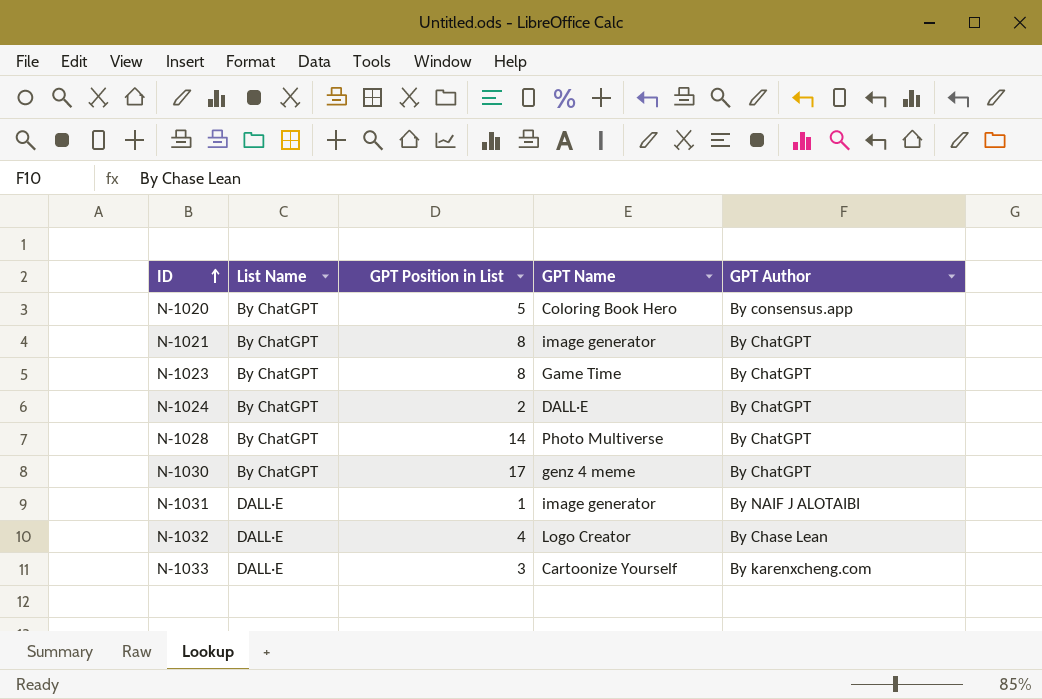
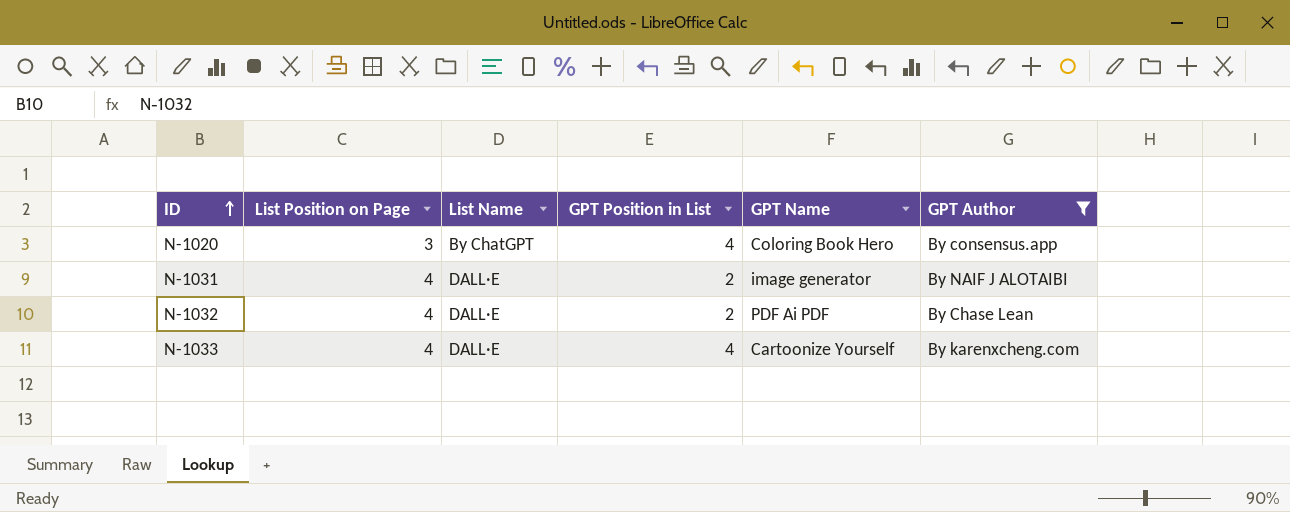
filter: none -> GPT Author != By ChatGPT
column List Position on Page | position: none -> 2
N-1020 | GPT Position in List: 5 -> 4
N-1031 | GPT Position in List: 1 -> 2
N-1032 | GPT Position in List: 4 -> 2
N-1032 | GPT Name: Logo Creator -> PDF Ai PDF
N-1033 | GPT Position in List: 3 -> 4

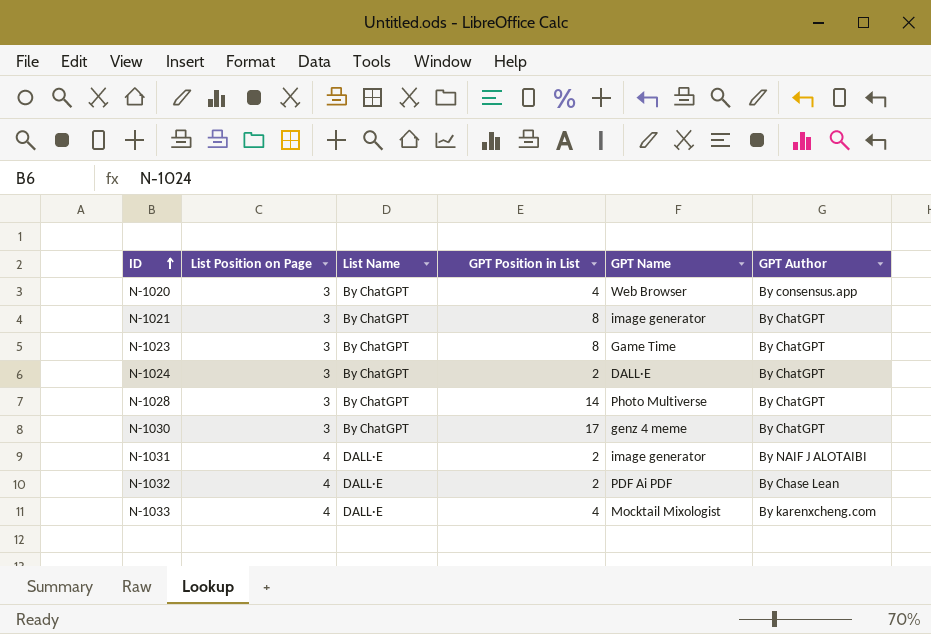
filter: GPT Author != By ChatGPT -> none
N-1020 | GPT Name: Coloring Book Hero -> Web Browser
N-1033 | GPT Name: Cartoonize Yourself -> Mocktail Mixologist

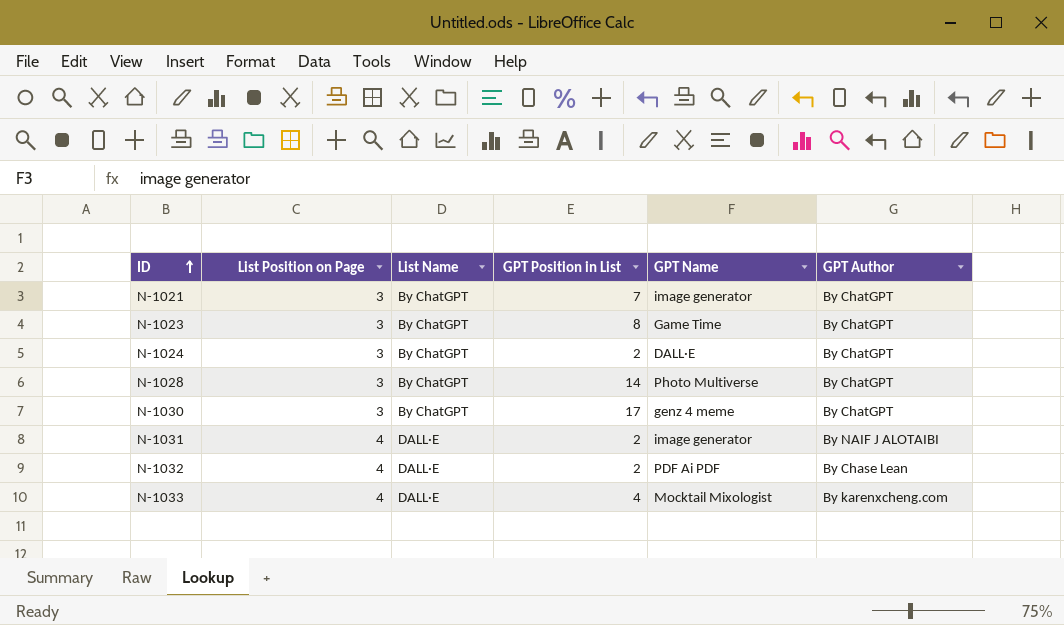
row N-1020: 3 | By ChatGPT | 4 | Web Browser | By consensus.app -> none
N-1021 | GPT Position in List: 8 -> 7

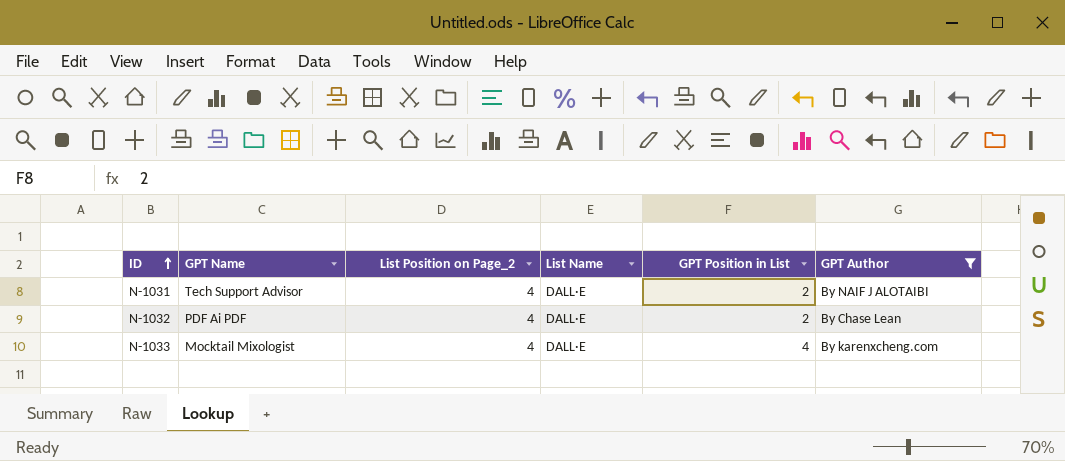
filter: none -> GPT Author != By ChatGPT
column GPT Name | position: 5 -> 2
column name: List Position on Page -> List Position on Page_2
N-1031 | GPT Name: image generator -> Tech Support Advisor

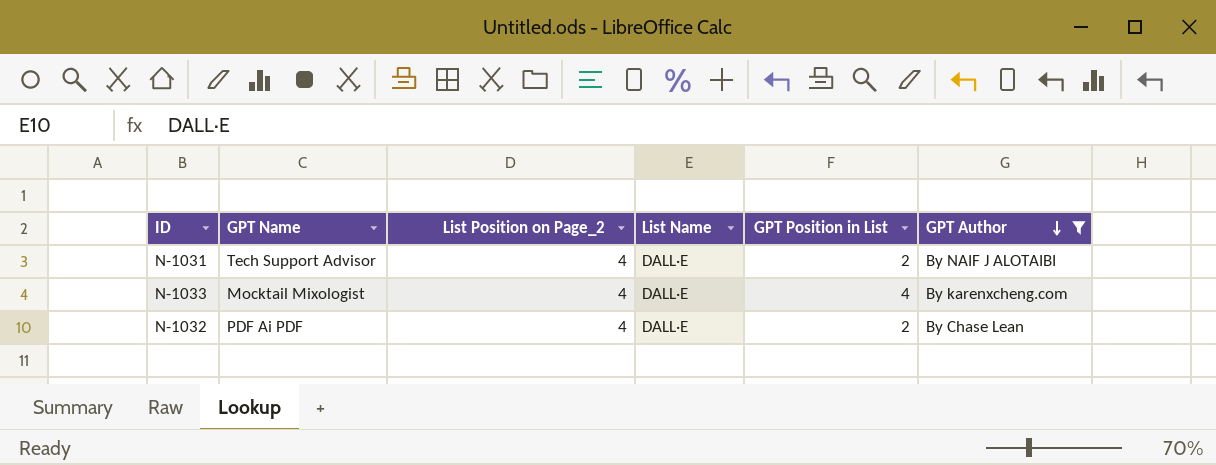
row order: ID ascending -> GPT Author descending

